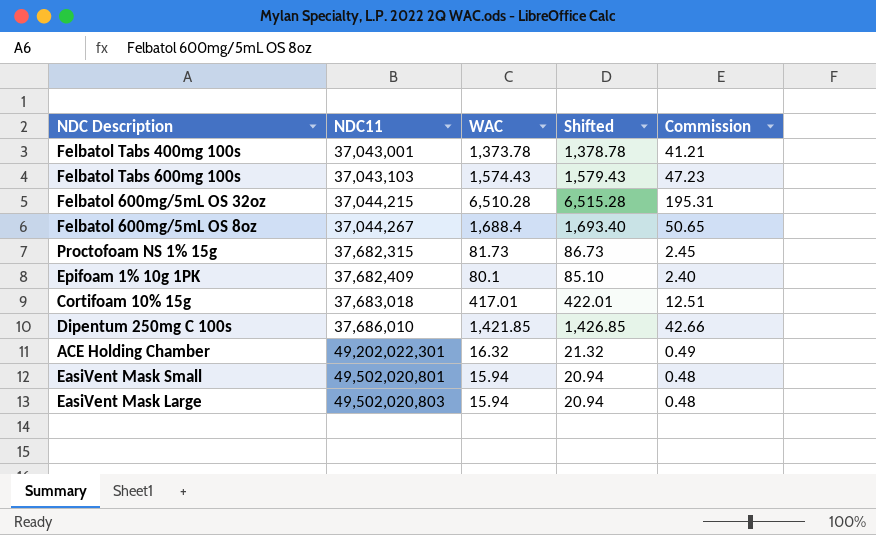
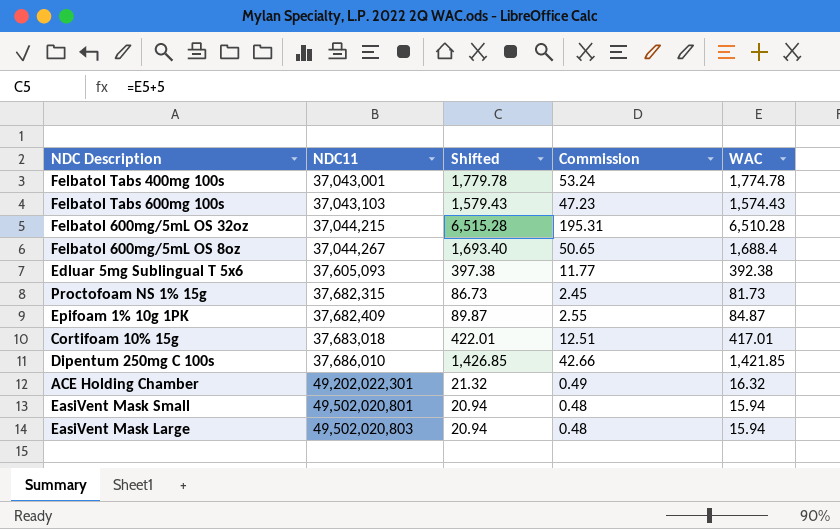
column WAC | position: 3 -> 5
Felbatol Tabs 400mg 100s | Shifted: 1,378.78 -> 1,779.78
Felbatol Tabs 400mg 100s | Commission: 41.21 -> 53.24
Felbatol Tabs 400mg 100s | WAC: 1,373.78 -> 1,774.78
row Edluar 5mg Sublingual T 5x6: none -> 37,605,093 | 397.38 | 11.77 | 392.38
Epifoam 1% 10g 1PK | Shifted: 85.10 -> 89.87
Epifoam 1% 10g 1PK | Commission: 2.40 -> 2.55
Epifoam 1% 10g 1PK | WAC: 80.1 -> 84.87

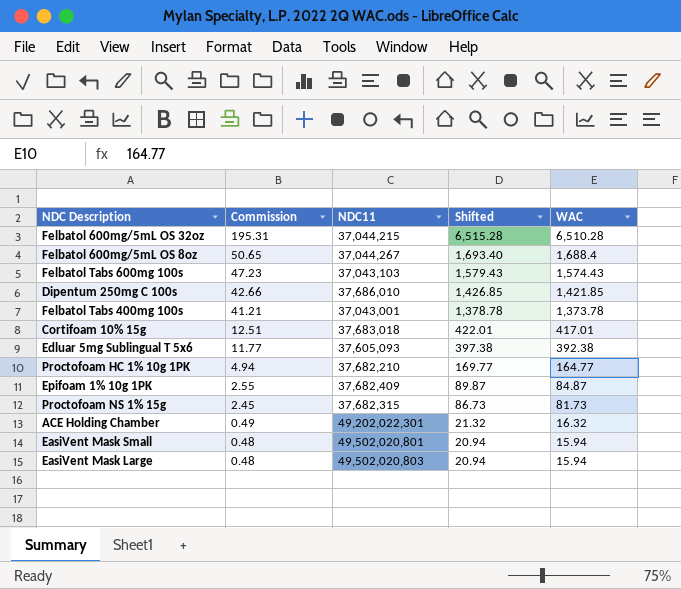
row order: NDC11 ascending -> Commission descending
column Commission | position: 4 -> 2
Felbatol Tabs 400mg 100s | Commission: 53.24 -> 41.21
Felbatol Tabs 400mg 100s | Shifted: 1,779.78 -> 1,378.78
Felbatol Tabs 400mg 100s | WAC: 1,774.78 -> 1,373.78
row Proctofoam HC 1% 10g 1PK: none -> 4.94 | 37,682,210 | 169.77 | 164.77

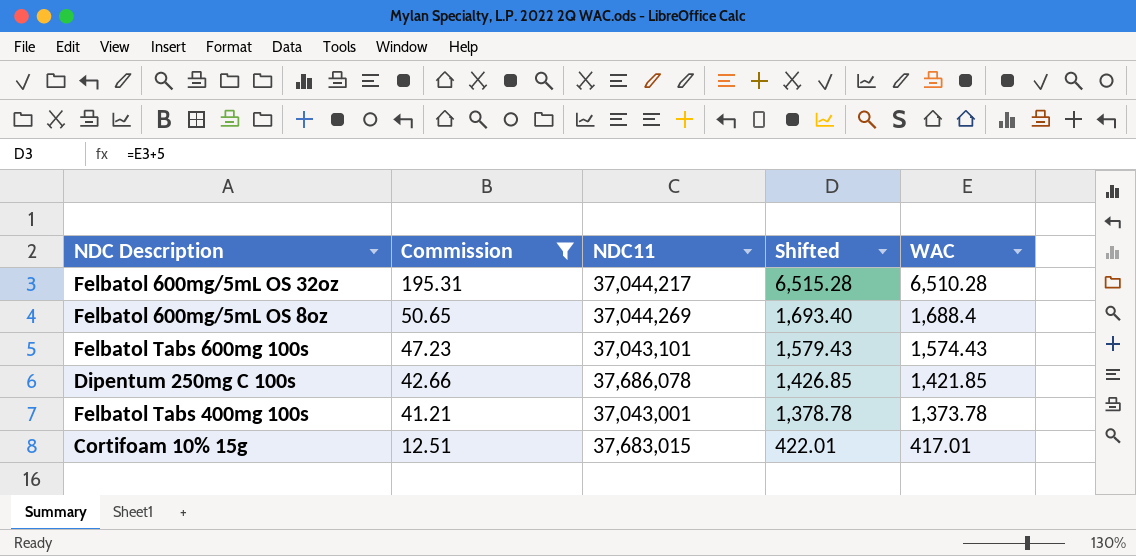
filter: none -> Commission >= 12.51
Felbatol 600mg/5mL OS 32oz | NDC11: 37,044,215 -> 37,044,217
Felbatol 600mg/5mL OS 8oz | NDC11: 37,044,267 -> 37,044,269
Felbatol Tabs 600mg 100s | NDC11: 37,043,103 -> 37,043,101
Dipentum 250mg C 100s | NDC11: 37,686,010 -> 37,686,078
Cortifoam 10% 15g | NDC11: 37,683,018 -> 37,683,015

